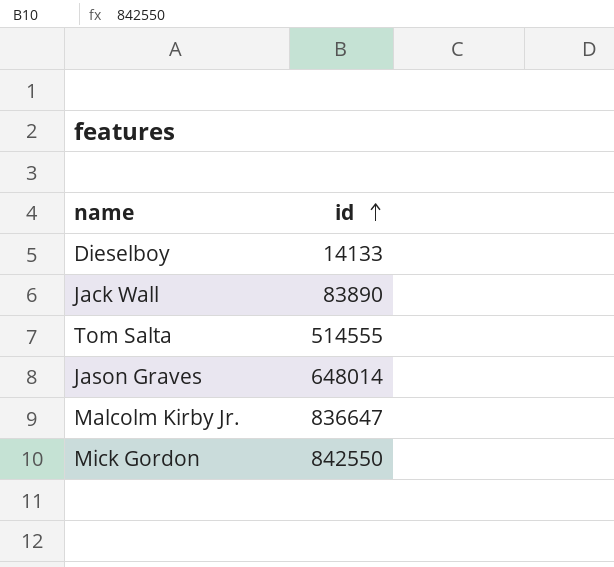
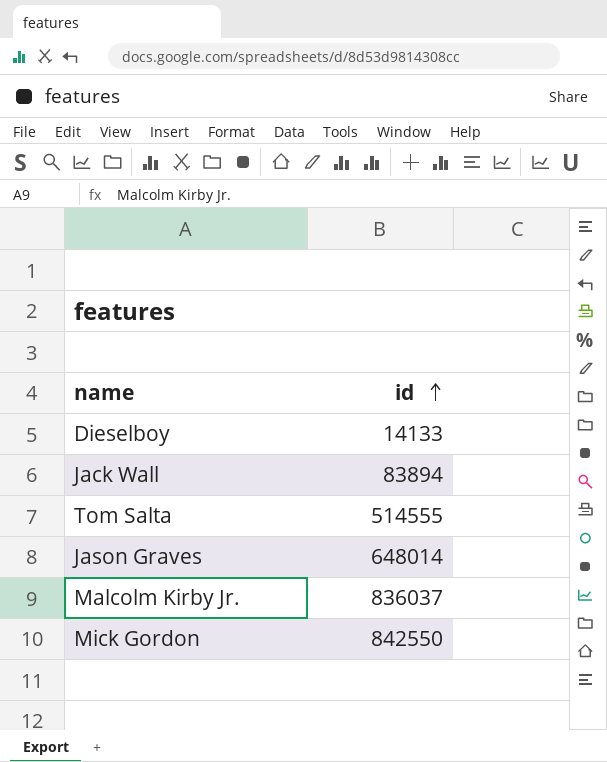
Jack Wall | id: 83890 -> 83894
Malcolm Kirby Jr. | id: 836647 -> 836037

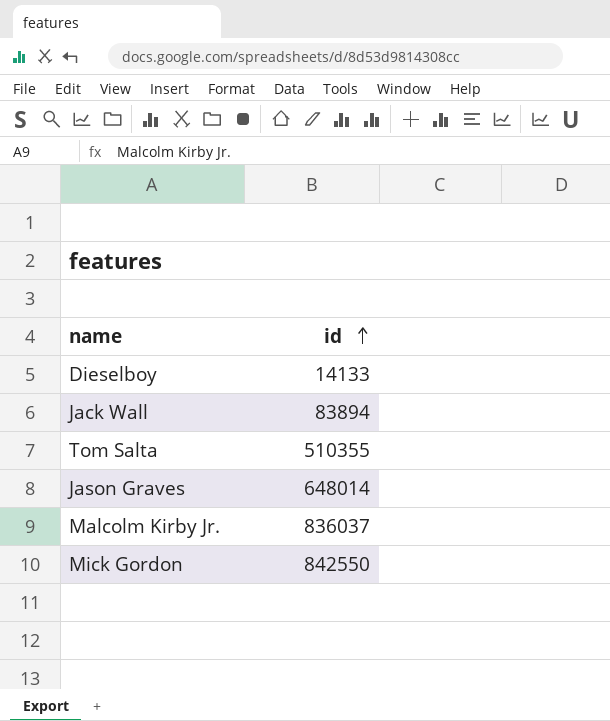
Tom Salta | id: 514555 -> 510355

